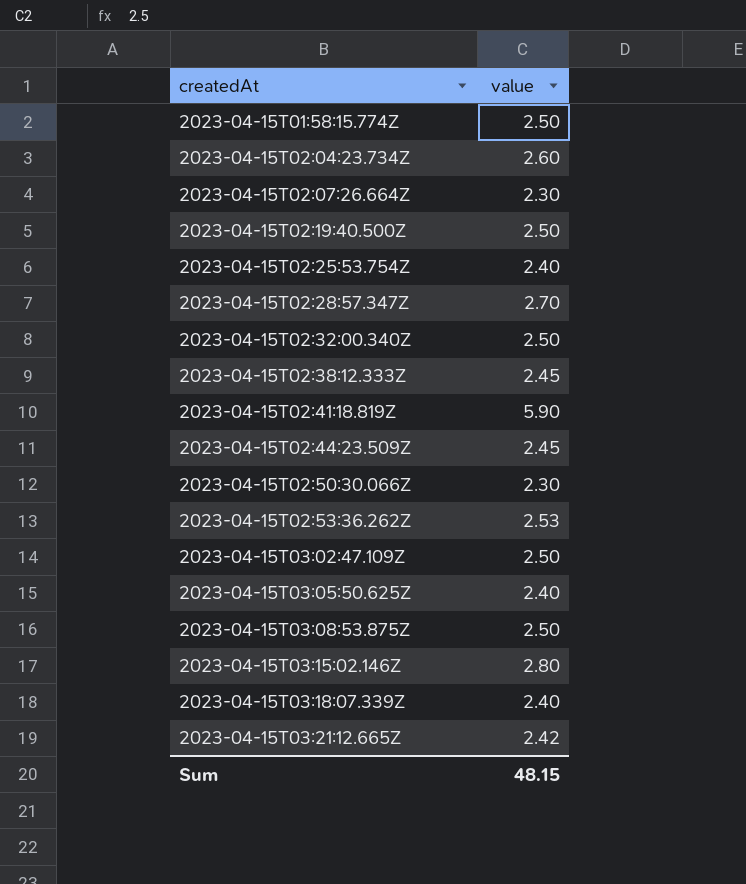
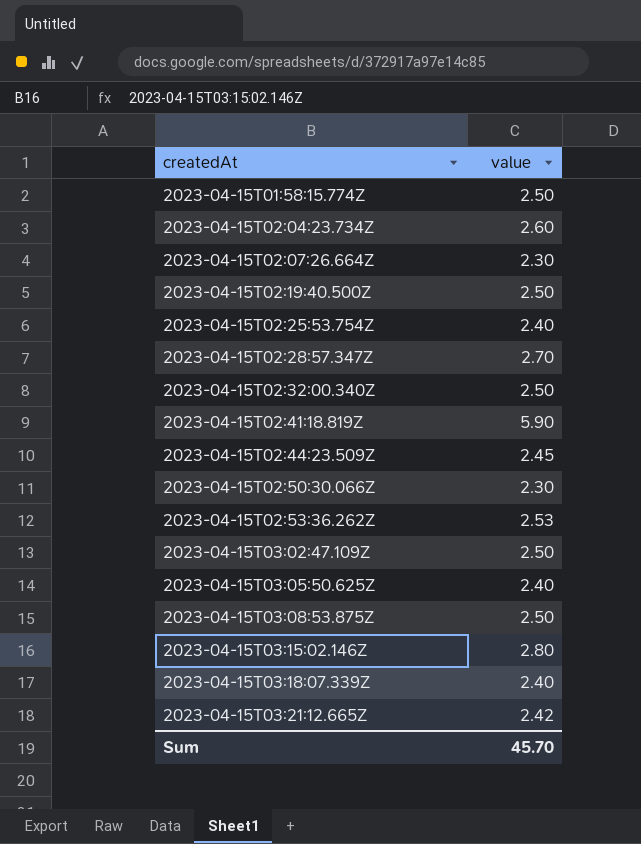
row 2023-04-15T02:38:12.333Z: 2.45 -> none
Sum | value: 48.15 -> 45.70

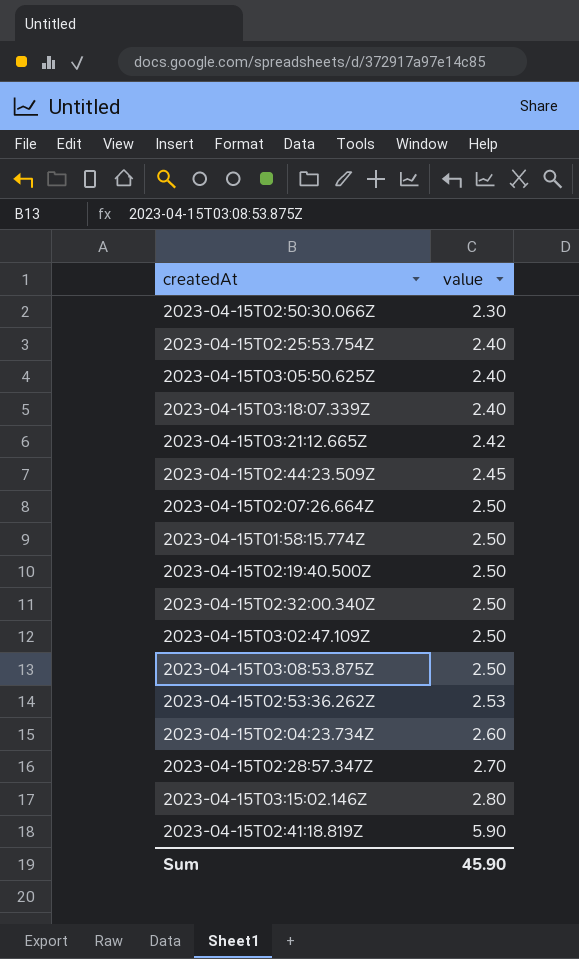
row order: createdAt ascending -> value ascending
2023-04-15T02:07:26.664Z | value: 2.30 -> 2.50
Sum | value: 45.70 -> 45.90

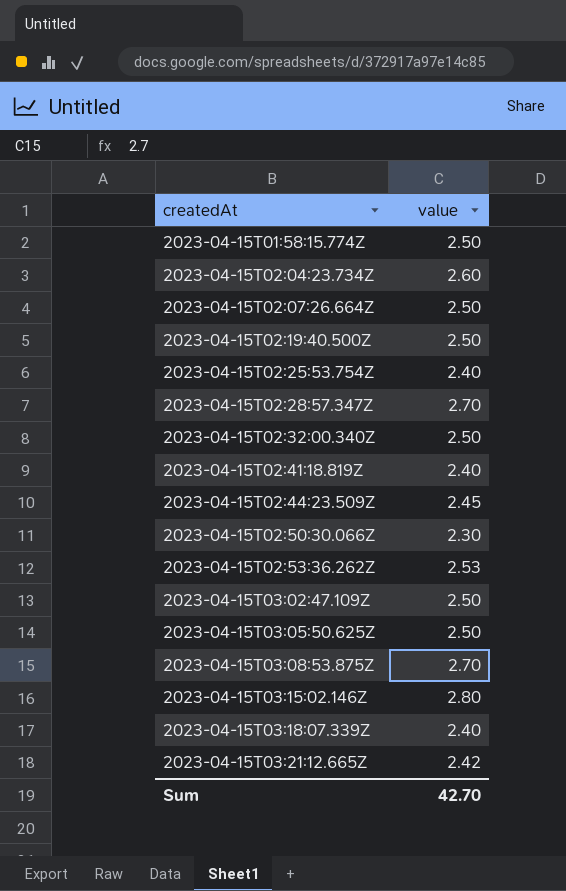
row order: value ascending -> createdAt ascending
2023-04-15T02:41:18.819Z | value: 5.90 -> 2.40
2023-04-15T03:05:50.625Z | value: 2.40 -> 2.50
2023-04-15T03:08:53.875Z | value: 2.50 -> 2.70
Sum | value: 45.90 -> 42.70

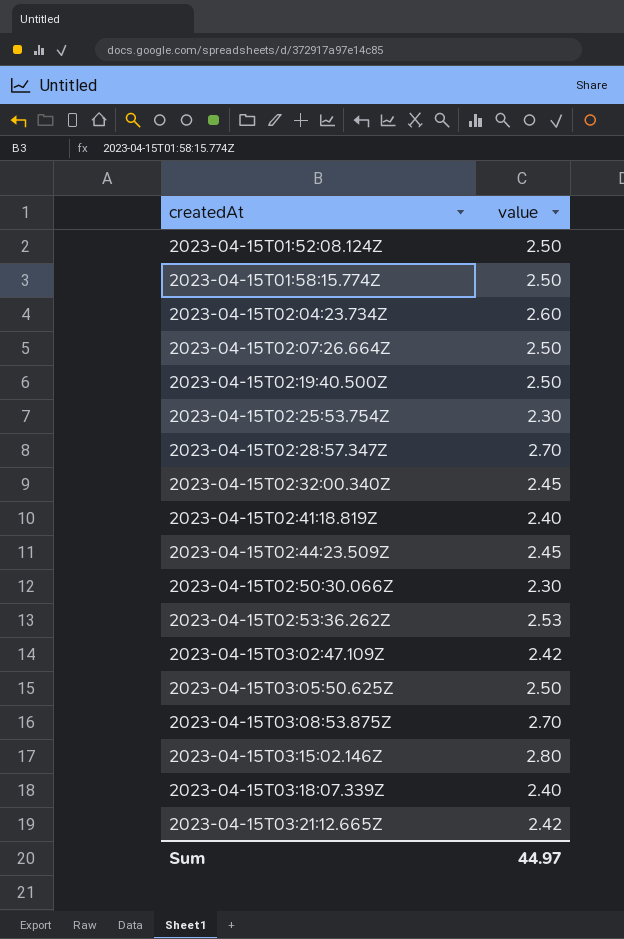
row 2023-04-15T01:52:08.124Z: none -> 2.50
2023-04-15T02:25:53.754Z | value: 2.40 -> 2.30
2023-04-15T02:32:00.340Z | value: 2.50 -> 2.45
2023-04-15T03:02:47.109Z | value: 2.50 -> 2.42
Sum | value: 42.70 -> 44.97

